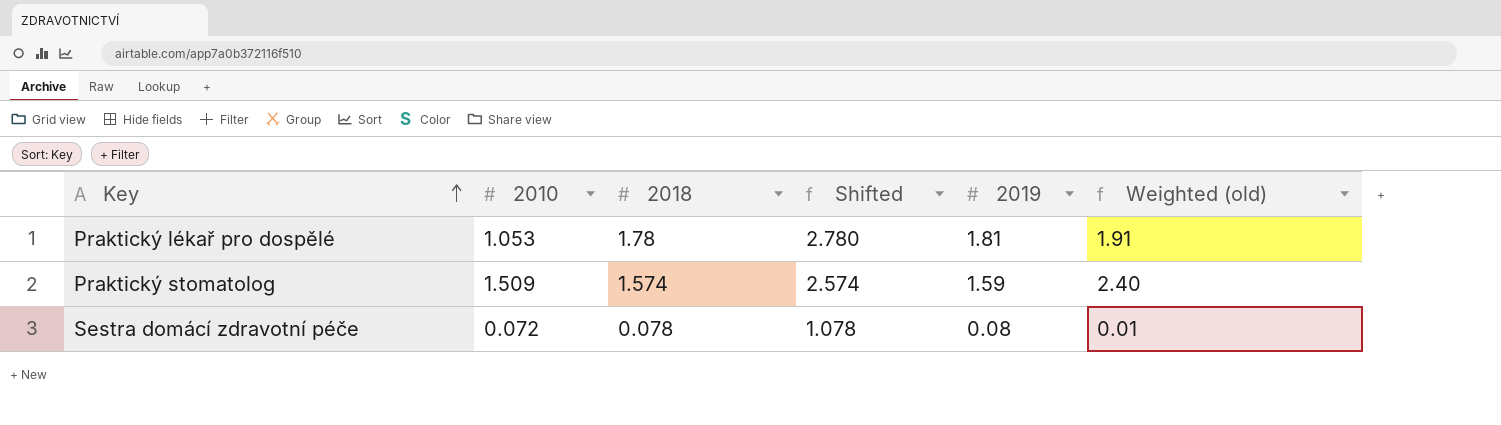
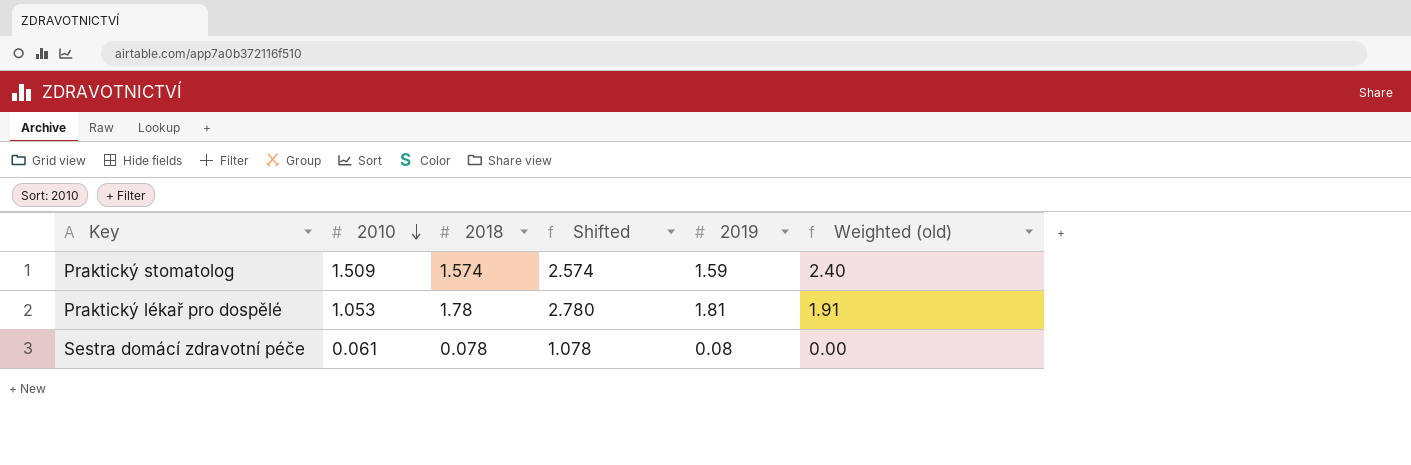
row order: Key ascending -> 2010 descending
Sestra domácí zdravotní péče | 2010: 0.072 -> 0.061
Sestra domácí zdravotní péče | Weighted (old): 0.01 -> 0.00

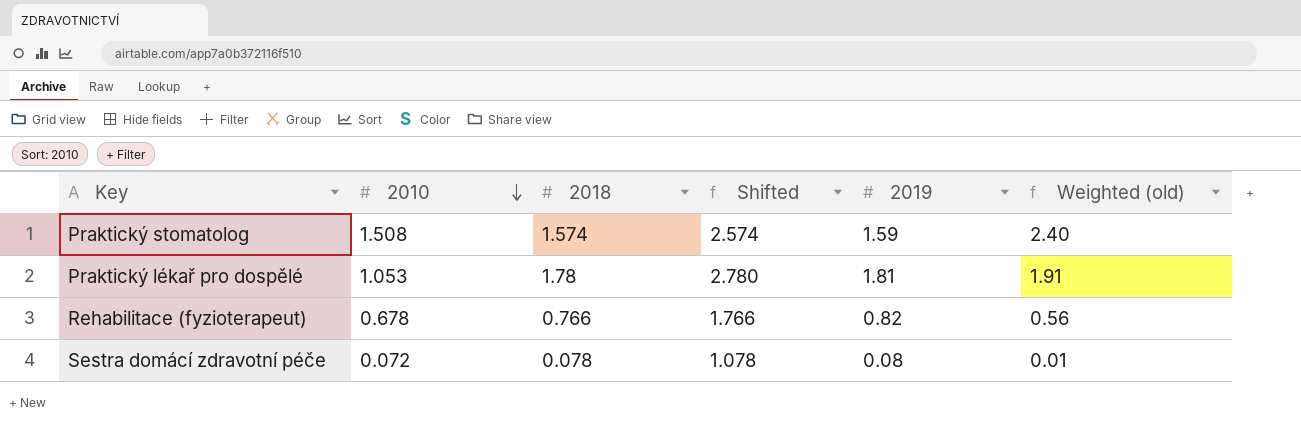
Praktický stomatolog | 2010: 1.509 -> 1.508
row Rehabilitace (fyzioterapeut): none -> 0.678 | 0.766 | 1.766 | 0.82 | 0.56
Sestra domácí zdravotní péče | 2010: 0.061 -> 0.072
Sestra domácí zdravotní péče | Weighted (old): 0.00 -> 0.01

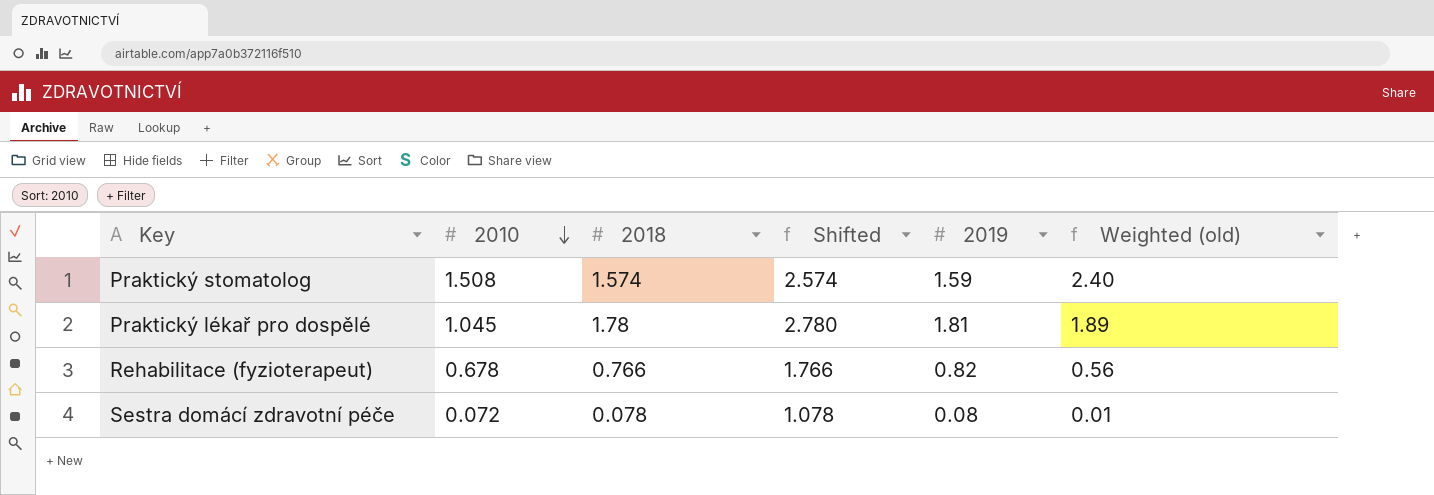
Praktický lékař pro dospělé | 2010: 1.053 -> 1.045
Praktický lékař pro dospělé | Weighted (old): 1.91 -> 1.89

